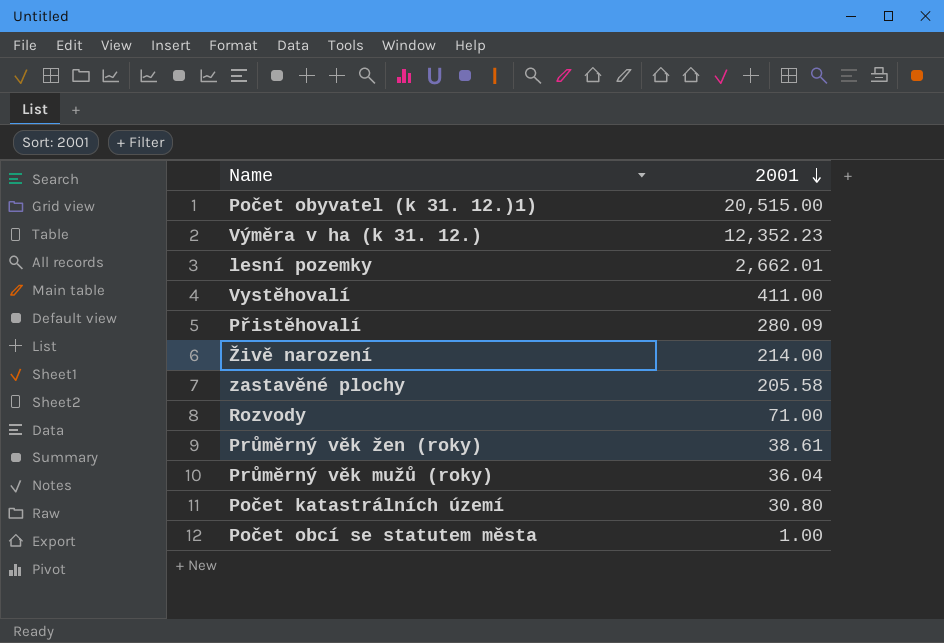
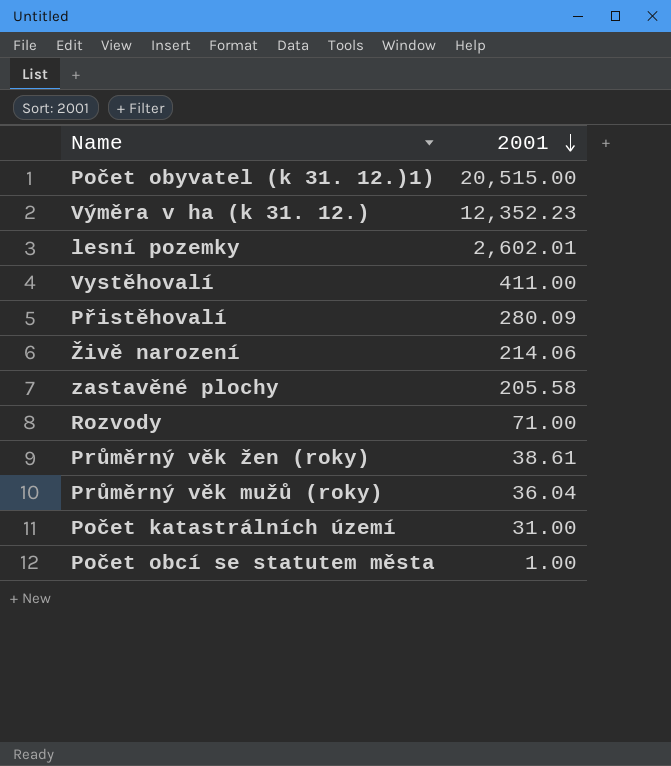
lesní pozemky | 2001: 2,662.01 -> 2,602.01
Živě narození | 2001: 214.00 -> 214.06
Počet katastrálních území | 2001: 30.80 -> 31.00

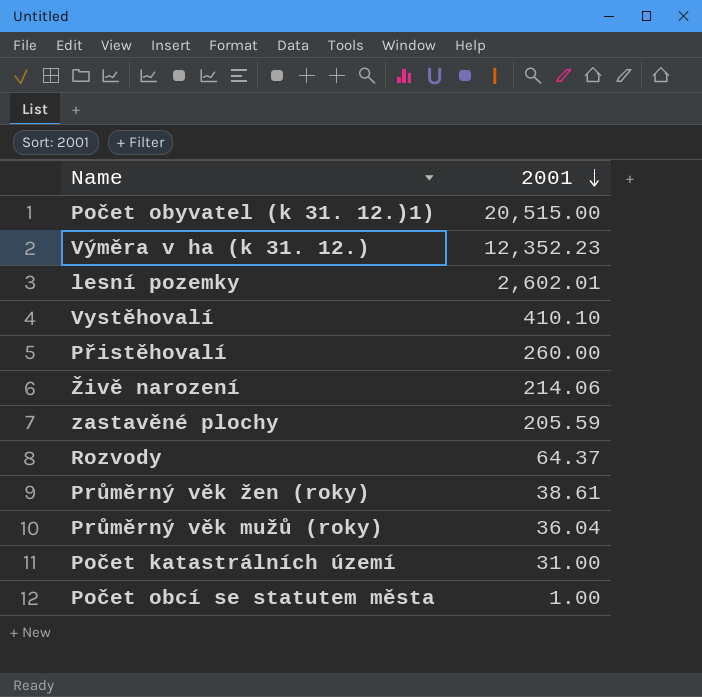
Vystěhovalí | 2001: 411.00 -> 410.10
Přistěhovalí | 2001: 280.09 -> 260.00
zastavěné plochy | 2001: 205.58 -> 205.59
Rozvody | 2001: 71.00 -> 64.37

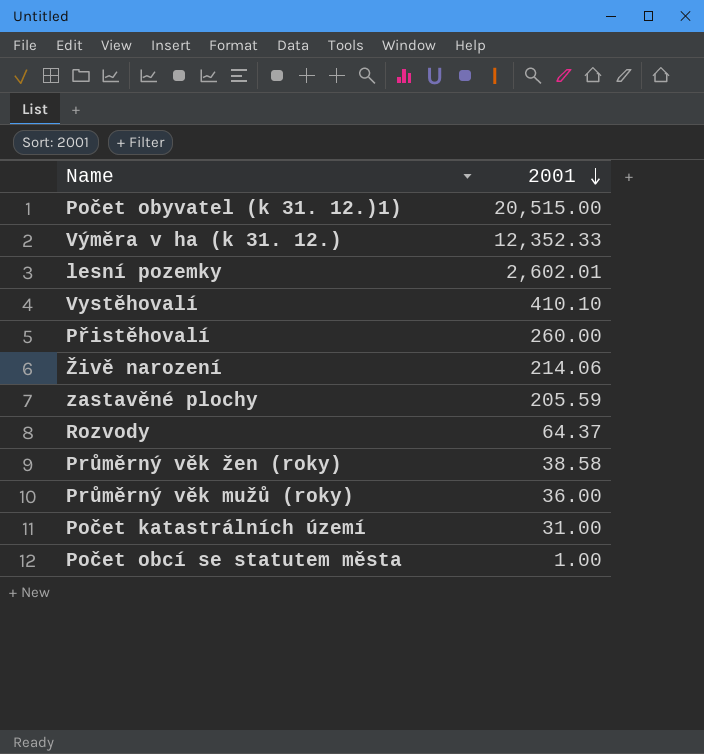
Výměra v ha (k 31. 12.) | 2001: 12,352.23 -> 12,352.33
Průměrný věk žen (roky) | 2001: 38.61 -> 38.58
Průměrný věk mužů (roky) | 2001: 36.04 -> 36.00

